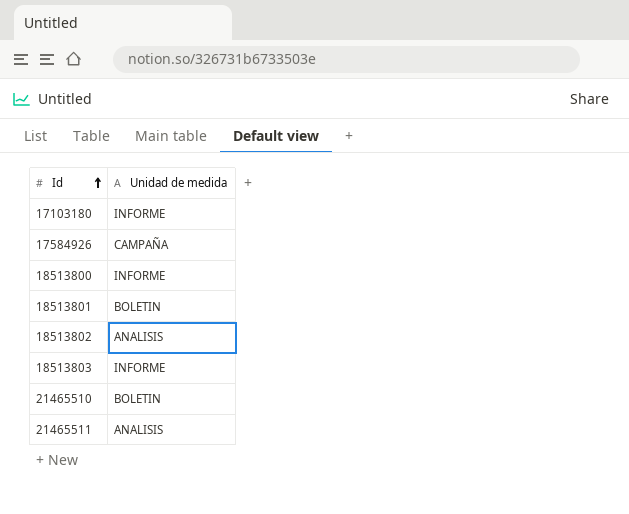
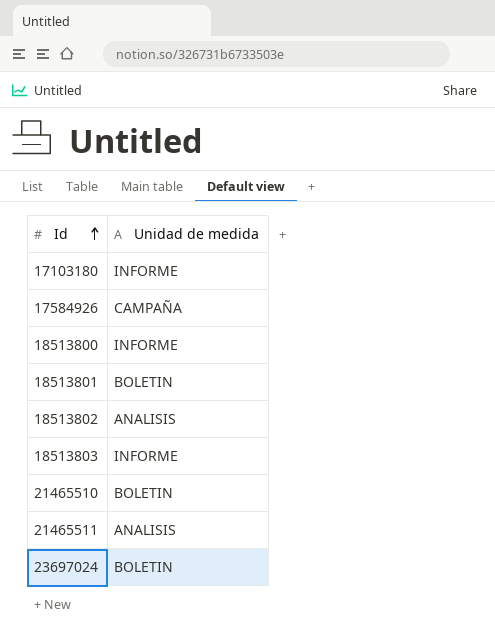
row 23697024: none -> BOLETIN

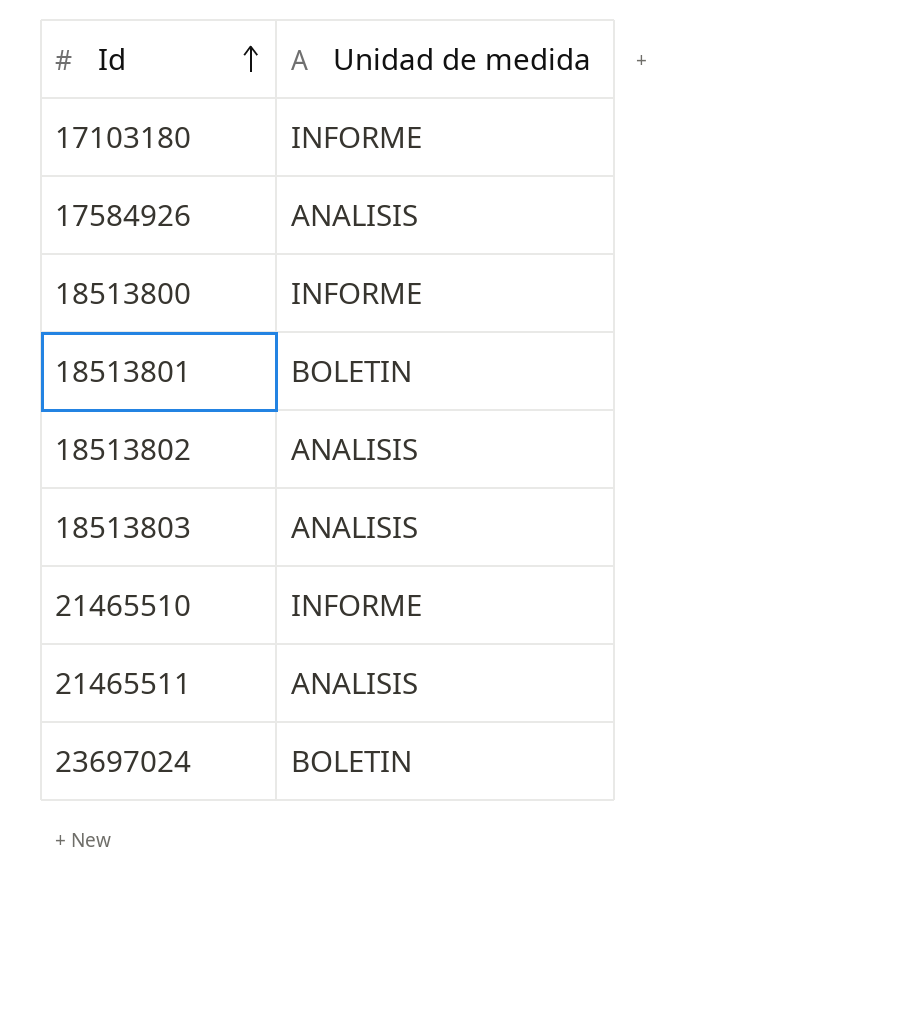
17584926 | Unidad de medida: CAMPAÑA -> ANALISIS
18513803 | Unidad de medida: INFORME -> ANALISIS
21465510 | Unidad de medida: BOLETIN -> INFORME

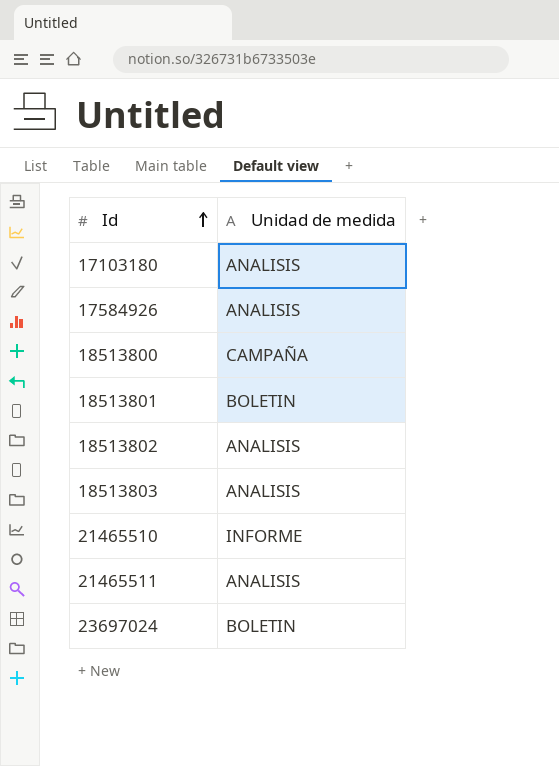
17103180 | Unidad de medida: INFORME -> ANALISIS
18513800 | Unidad de medida: INFORME -> CAMPAÑA

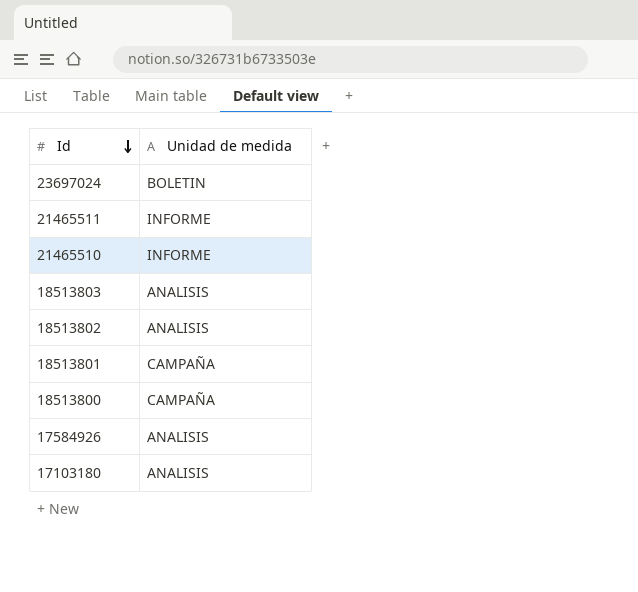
row order: Id ascending -> Id descending
21465511 | Unidad de medida: ANALISIS -> INFORME
18513801 | Unidad de medida: BOLETIN -> CAMPAÑA

